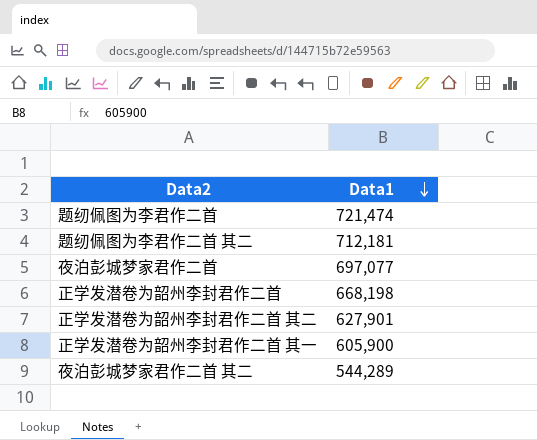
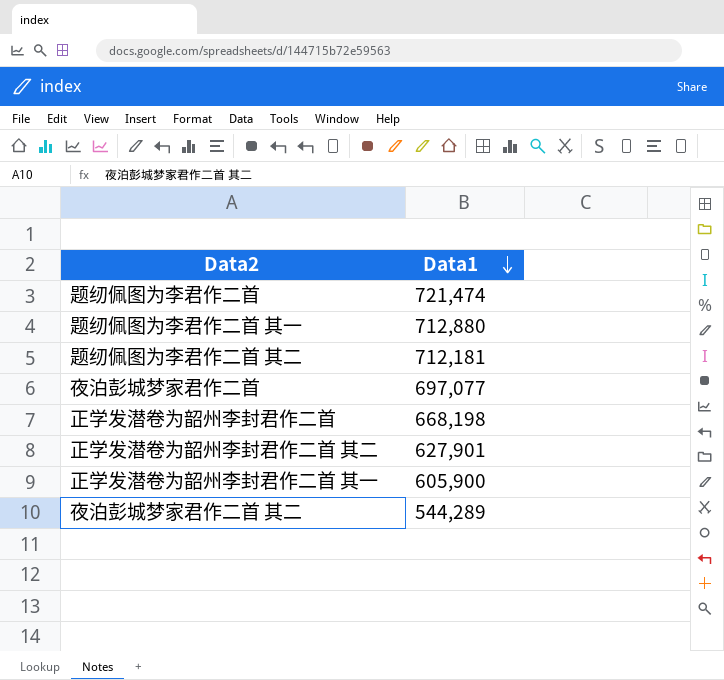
row 题纫佩图为李君作二首 其一: none -> 712,880

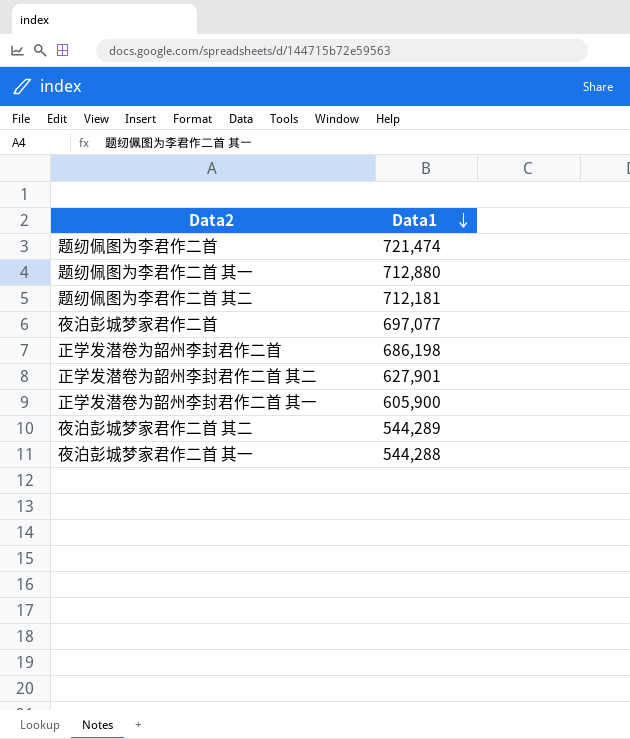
正学发潜卷为韶州李封君作二首 | Data1: 668,198 -> 686,198
row 夜泊彭城梦家君作二首 其一: none -> 544,288

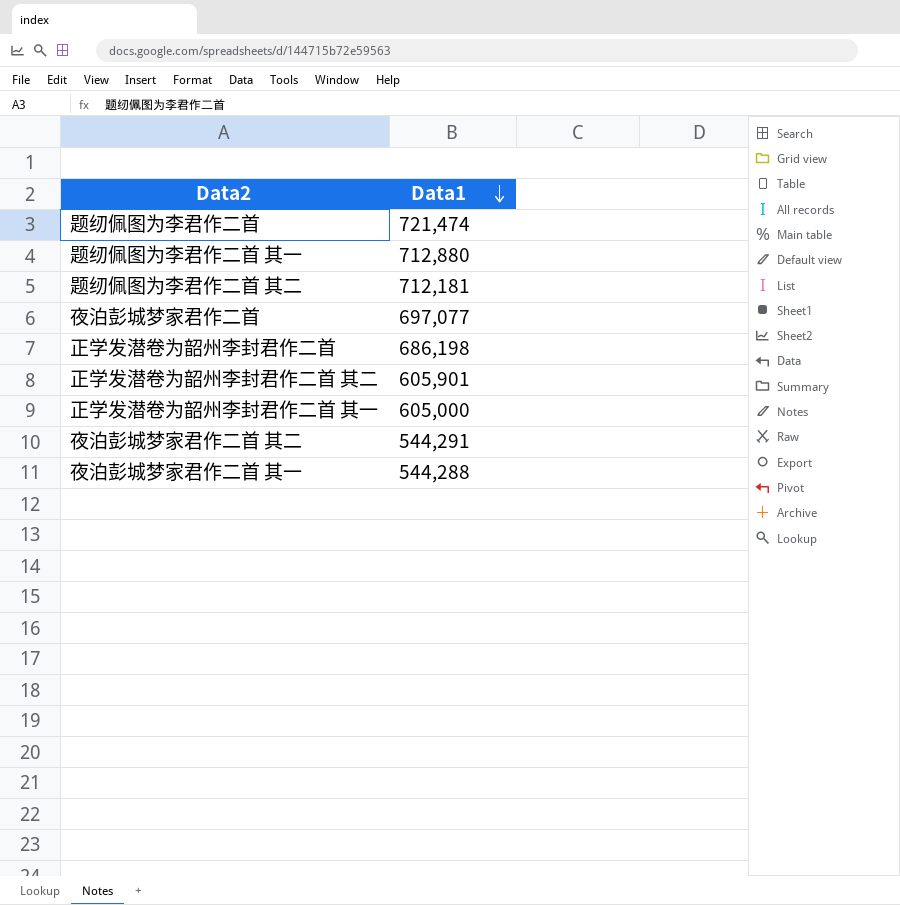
正学发潜卷为韶州李封君作二首 其二 | Data1: 627,901 -> 605,901
正学发潜卷为韶州李封君作二首 其一 | Data1: 605,900 -> 605,000
夜泊彭城梦家君作二首 其二 | Data1: 544,289 -> 544,291

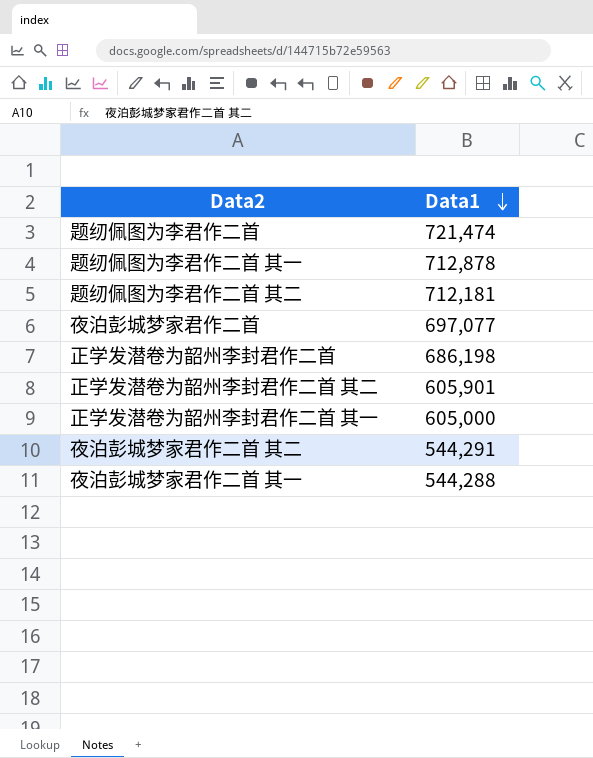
题纫佩图为李君作二首 其一 | Data1: 712,880 -> 712,878

